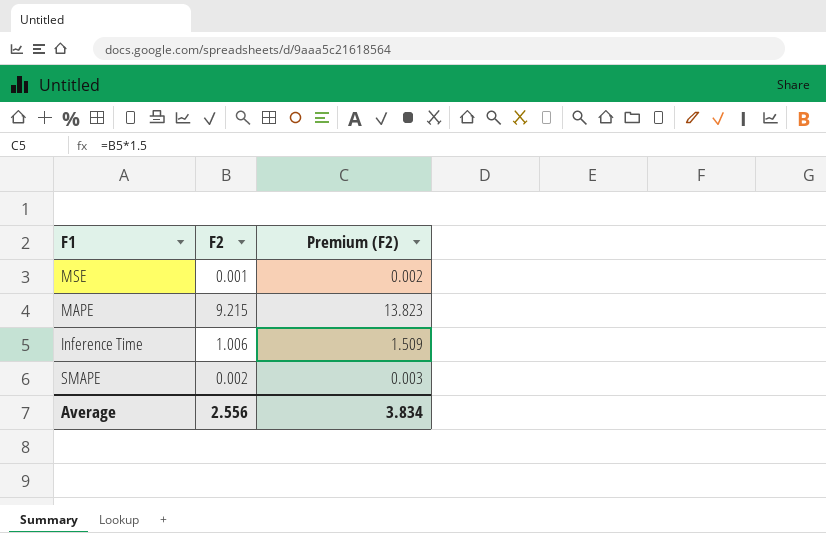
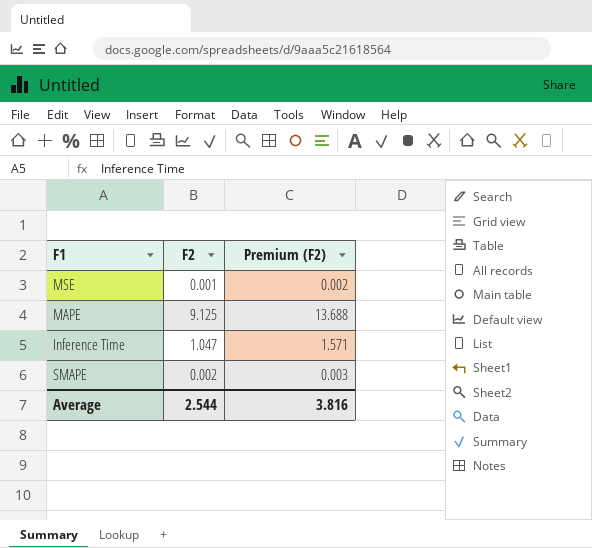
MAPE | F2: 9.215 -> 9.125
MAPE | Premium (F2): 13.823 -> 13.688
Inference Time | F2: 1.006 -> 1.047
Inference Time | Premium (F2): 1.509 -> 1.571
Average | F2: 2.556 -> 2.544
Average | Premium (F2): 3.834 -> 3.816

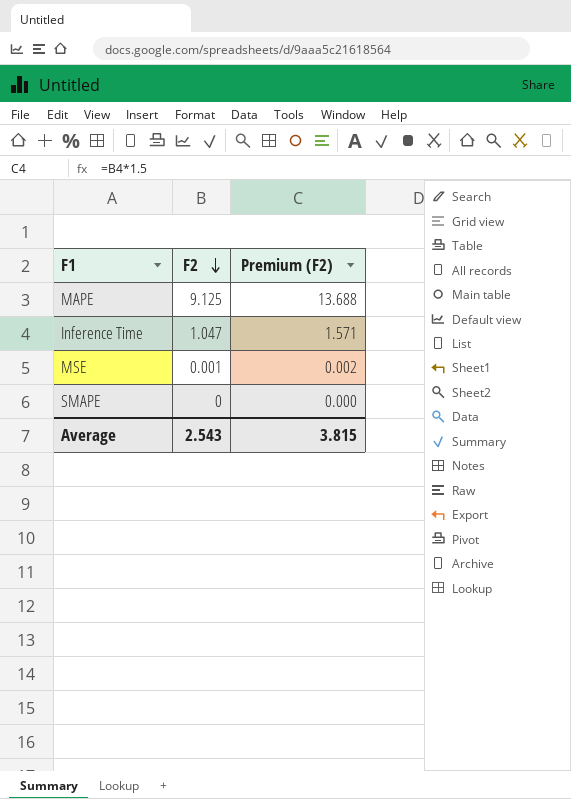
row order: none -> F2 descending
SMAPE | F2: 0.002 -> 0
SMAPE | Premium (F2): 0.003 -> 0.000
Average | F2: 2.544 -> 2.543
Average | Premium (F2): 3.816 -> 3.815

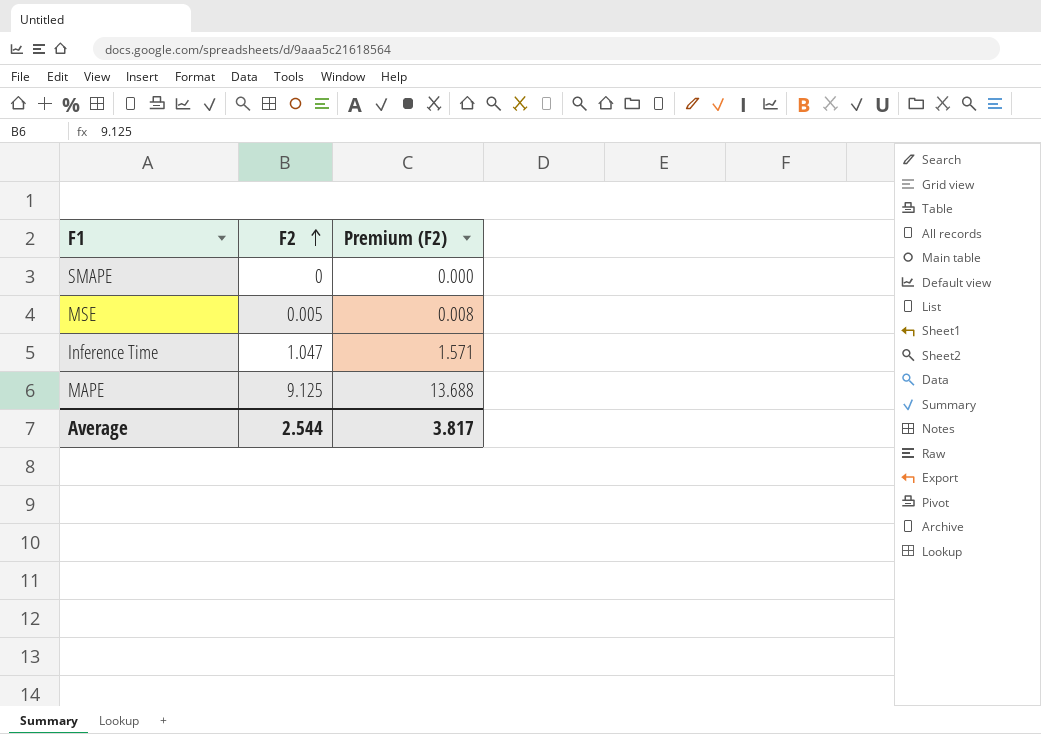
row order: F2 descending -> F2 ascending
MSE | F2: 0.001 -> 0.005
MSE | Premium (F2): 0.002 -> 0.008
Average | F2: 2.543 -> 2.544
Average | Premium (F2): 3.815 -> 3.817

